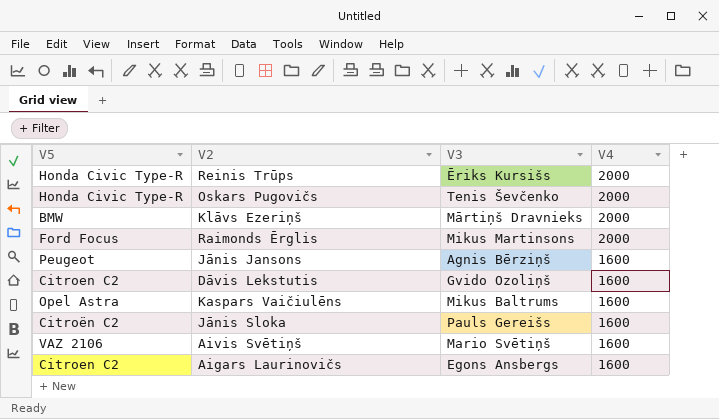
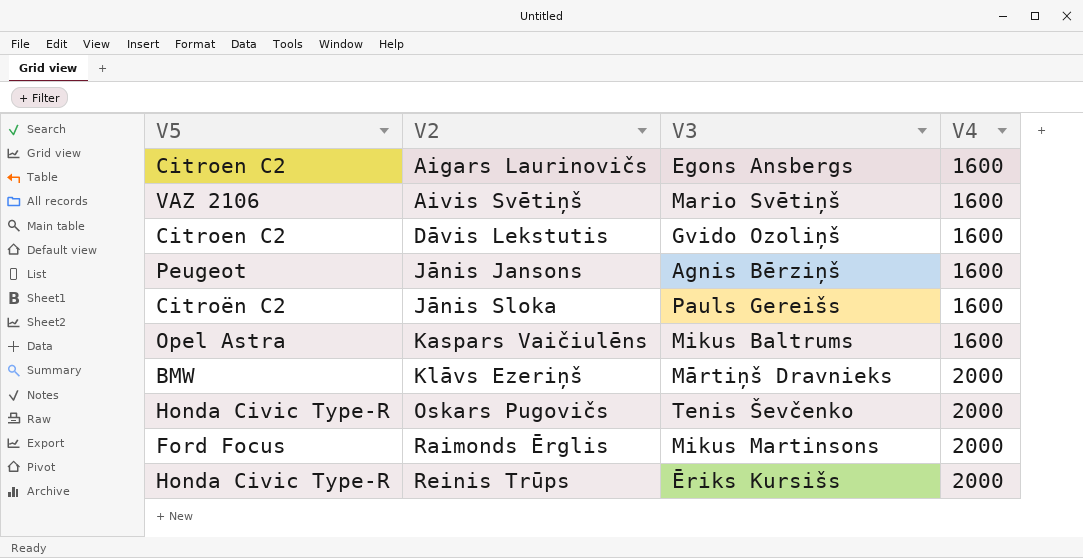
row order: V4 descending -> V2 ascending

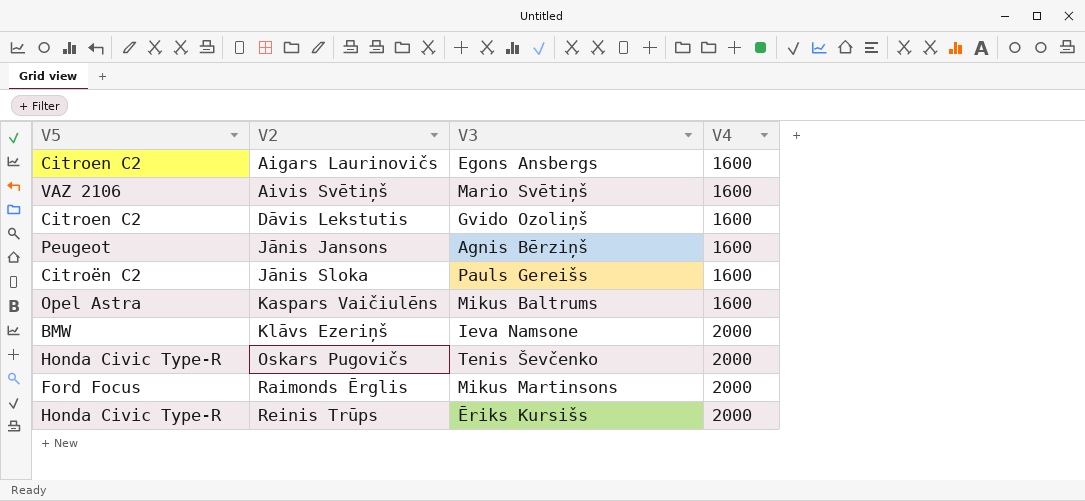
Klāvs Ezeriņš | V3: Mārtiņš Dravnieks -> Ieva Namsone

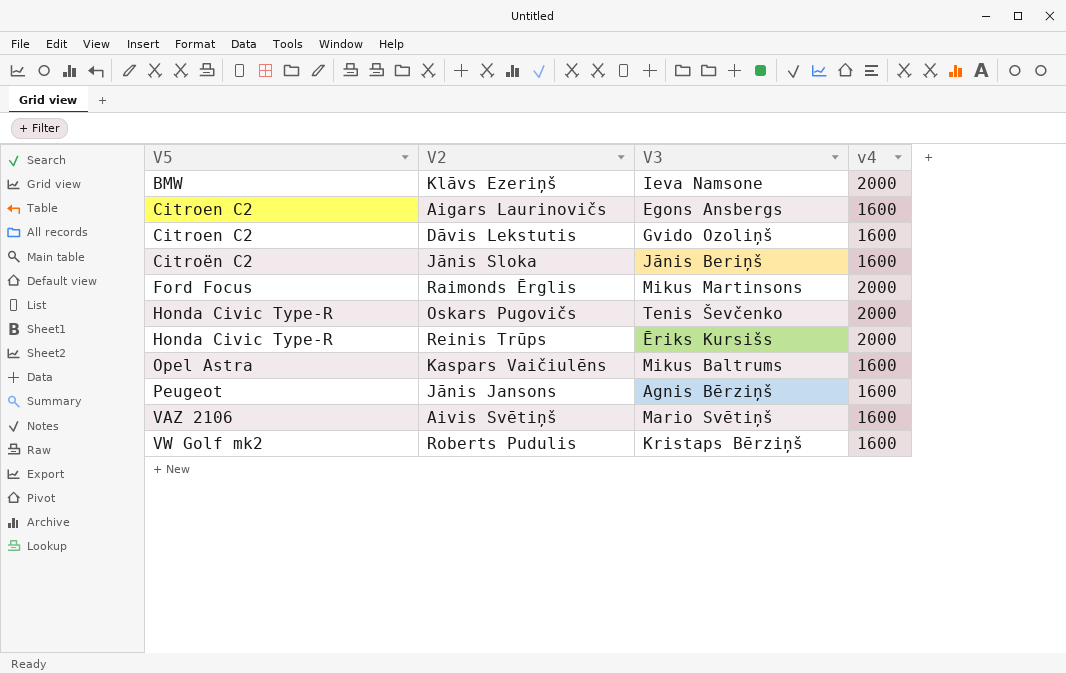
row order: V2 ascending -> V5 ascending
column name: V4 -> v4
Jānis Sloka | V3: Pauls Gereišs -> Jānis Beriņš
row Roberts Pudulis: none -> VW Golf mk2 | Kristaps Bērziņš | 1600

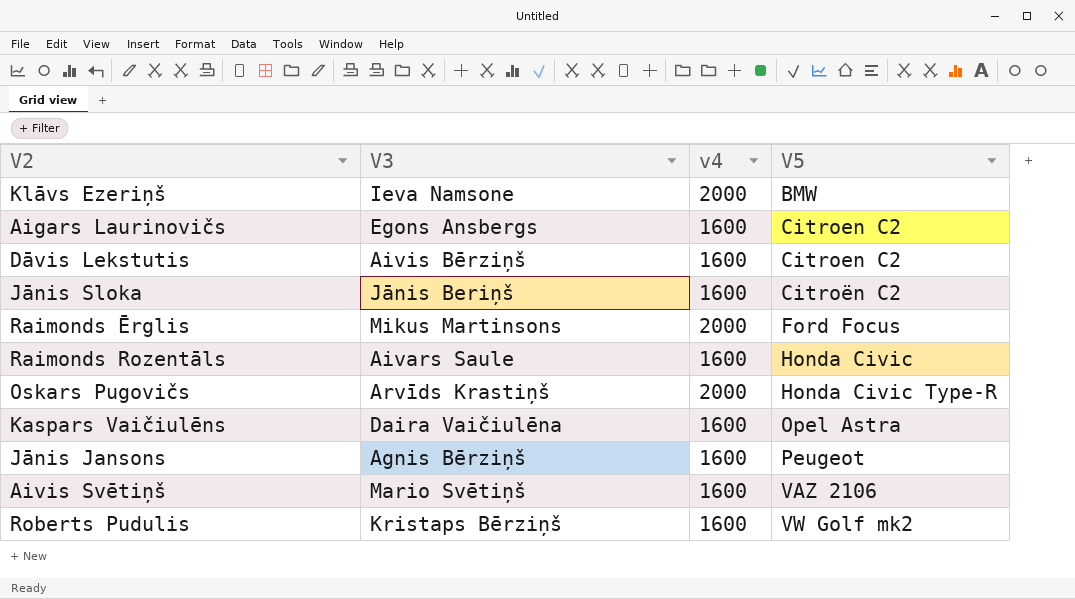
column V5 | position: 1 -> 4
row Reinis Trūps: Honda Civic Type-R | Ēriks Kursišs | 2000 -> none
Dāvis Lekstutis | V3: Gvido Ozoliņš -> Aivis Bērziņš
row Raimonds Rozentāls: none -> Aivars Saule | 1600 | Honda Civic
Oskars Pugovičs | V3: Tenis Ševčenko -> Arvīds Krastiņš
Kaspars Vaičiulēns | V3: Mikus Baltrums -> Daira Vaičiulēna

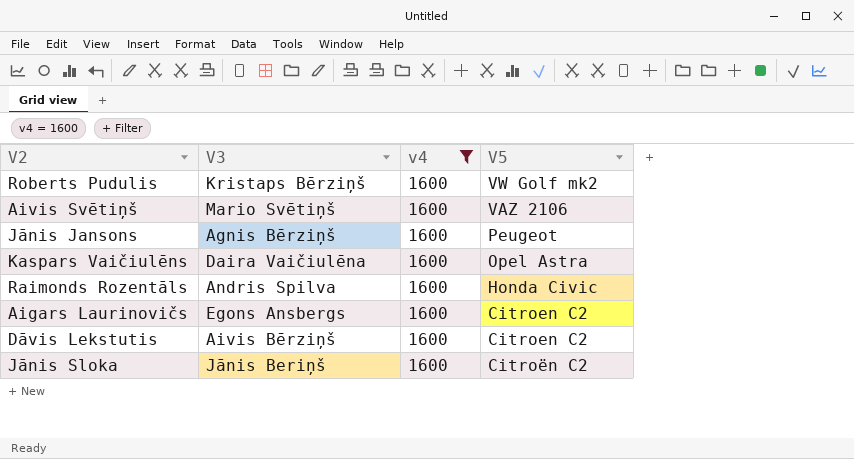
filter: none -> v4 = 1600
row order: V5 ascending -> V5 descending
Raimonds Rozentāls | V3: Aivars Saule -> Andris Spilva

